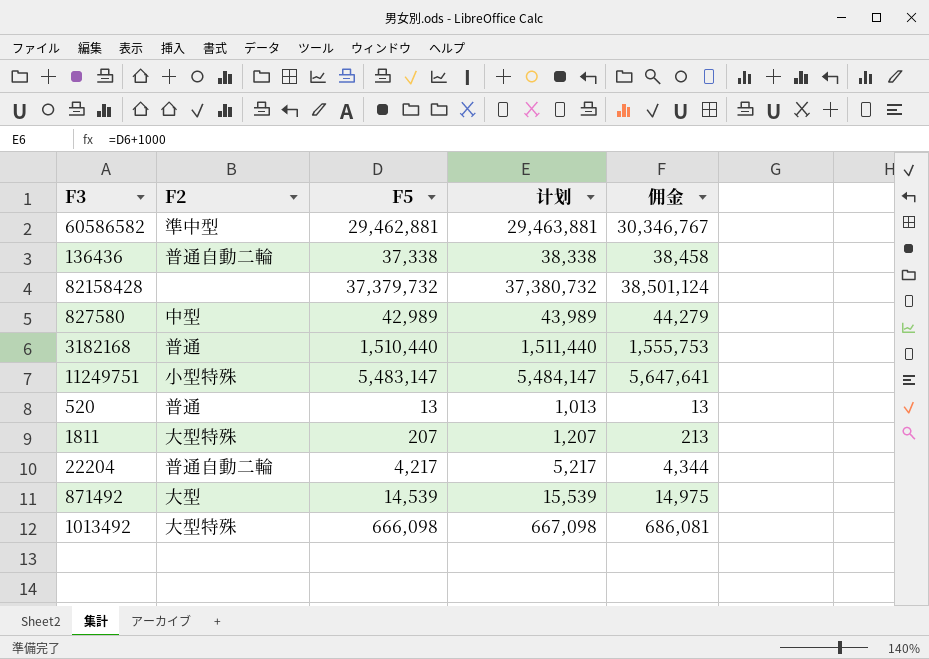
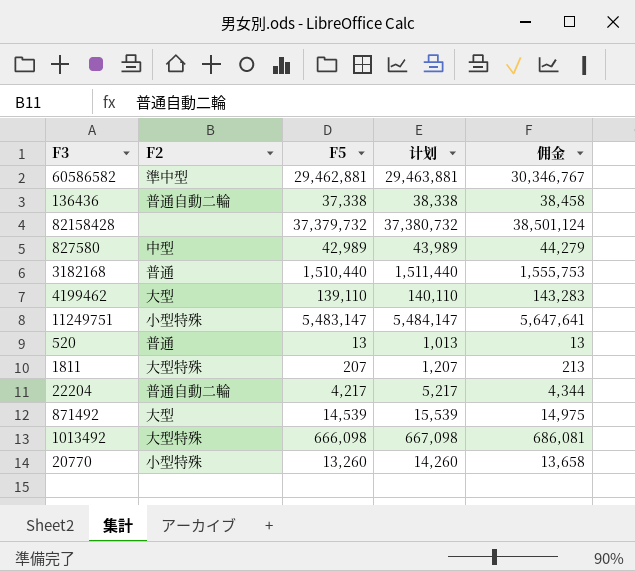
row 4199462: none -> 大型 | 139,110 | 140,110 | 143,283
row 20770: none -> 小型特殊 | 13,260 | 14,260 | 13,658

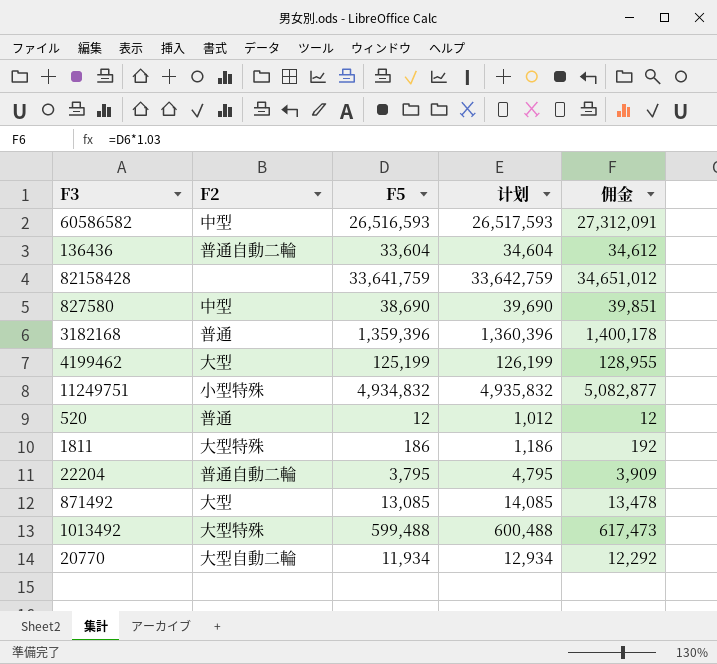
60586582 | F2: 準中型 -> 中型
60586582 | F5: 29,462,881 -> 26,516,593
60586582 | 计划: 29,463,881 -> 26,517,593
60586582 | 佣金: 30,346,767 -> 27,312,091
136436 | F5: 37,338 -> 33,604
136436 | 计划: 38,338 -> 34,604
136436 | 佣金: 38,458 -> 34,612
82158428 | F5: 37,379,732 -> 33,641,759
82158428 | 计划: 37,380,732 -> 33,642,759
82158428 | 佣金: 38,501,124 -> 34,651,012
827580 | F5: 42,989 -> 38,690
827580 | 计划: 43,989 -> 39,690
827580 | 佣金: 44,279 -> 39,851
3182168 | F5: 1,510,440 -> 1,359,396
3182168 | 计划: 1,511,440 -> 1,360,396
3182168 | 佣金: 1,555,753 -> 1,400,178
4199462 | F5: 139,110 -> 125,199
4199462 | 计划: 140,110 -> 126,199
4199462 | 佣金: 143,283 -> 128,955
11249751 | F5: 5,483,147 -> 4,934,832
11249751 | 计划: 5,484,147 -> 4,935,832
11249751 | 佣金: 5,647,641 -> 5,082,877
520 | F5: 13 -> 12
520 | 计划: 1,013 -> 1,012
520 | 佣金: 13 -> 12
1811 | F5: 207 -> 186
1811 | 计划: 1,207 -> 1,186
1811 | 佣金: 213 -> 192
22204 | F5: 4,217 -> 3,795
22204 | 计划: 5,217 -> 4,795
22204 | 佣金: 4,344 -> 3,909
871492 | F5: 14,539 -> 13,085
871492 | 计划: 15,539 -> 14,085
871492 | 佣金: 14,975 -> 13,478
1013492 | F5: 666,098 -> 599,488
1013492 | 计划: 667,098 -> 600,488
1013492 | 佣金: 686,081 -> 617,473
20770 | F2: 小型特殊 -> 大型自動二輪
20770 | F5: 13,260 -> 11,934
20770 | 计划: 14,260 -> 12,934
20770 | 佣金: 13,658 -> 12,292

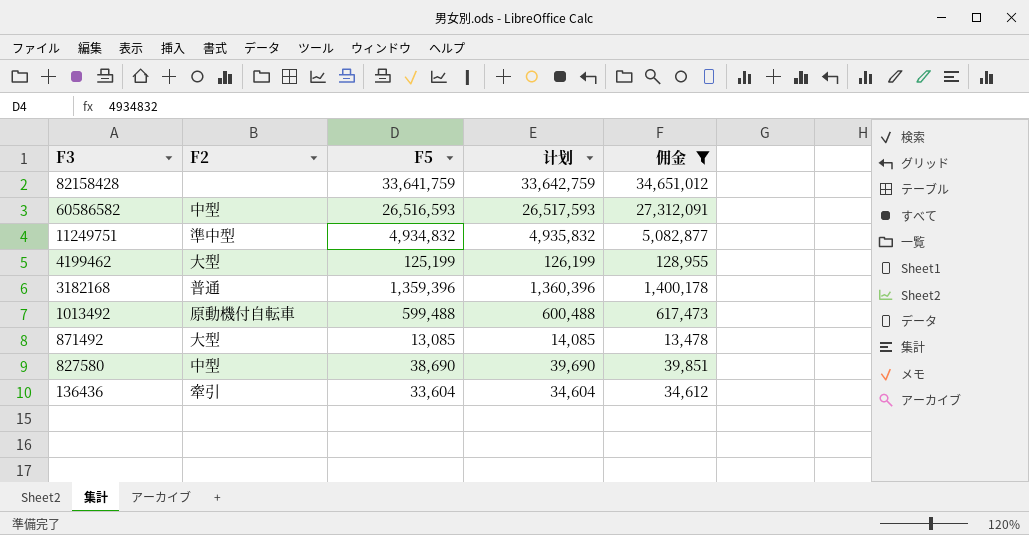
filter: none -> 佣金 >= 13,478
row order: none -> F3 descending
11249751 | F2: 小型特殊 -> 準中型
1013492 | F2: 大型特殊 -> 原動機付自転車
136436 | F2: 普通自動二輪 -> 牽引

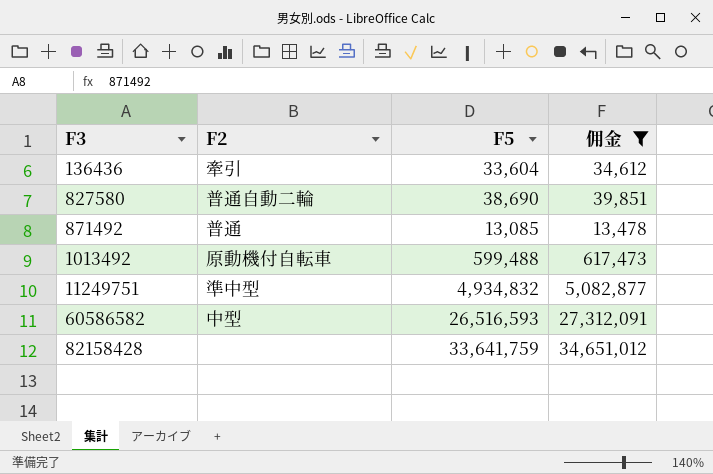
row order: F3 descending -> F3 ascending
column 计划 | formula: [F5] + 1000 -> none
row 4199462: 大型 | 125,199 | 126,199 | 128,955 -> none
row 3182168: 普通 | 1,359,396 | 1,360,396 | 1,400,178 -> none
827580 | F2: 中型 -> 普通自動二輪
871492 | F2: 大型 -> 普通

